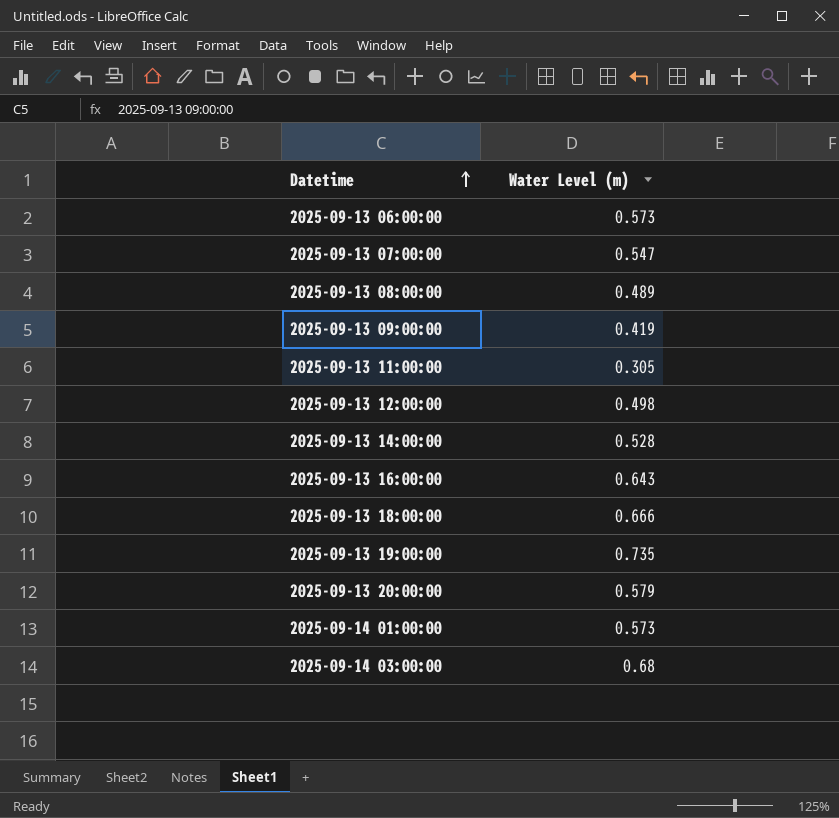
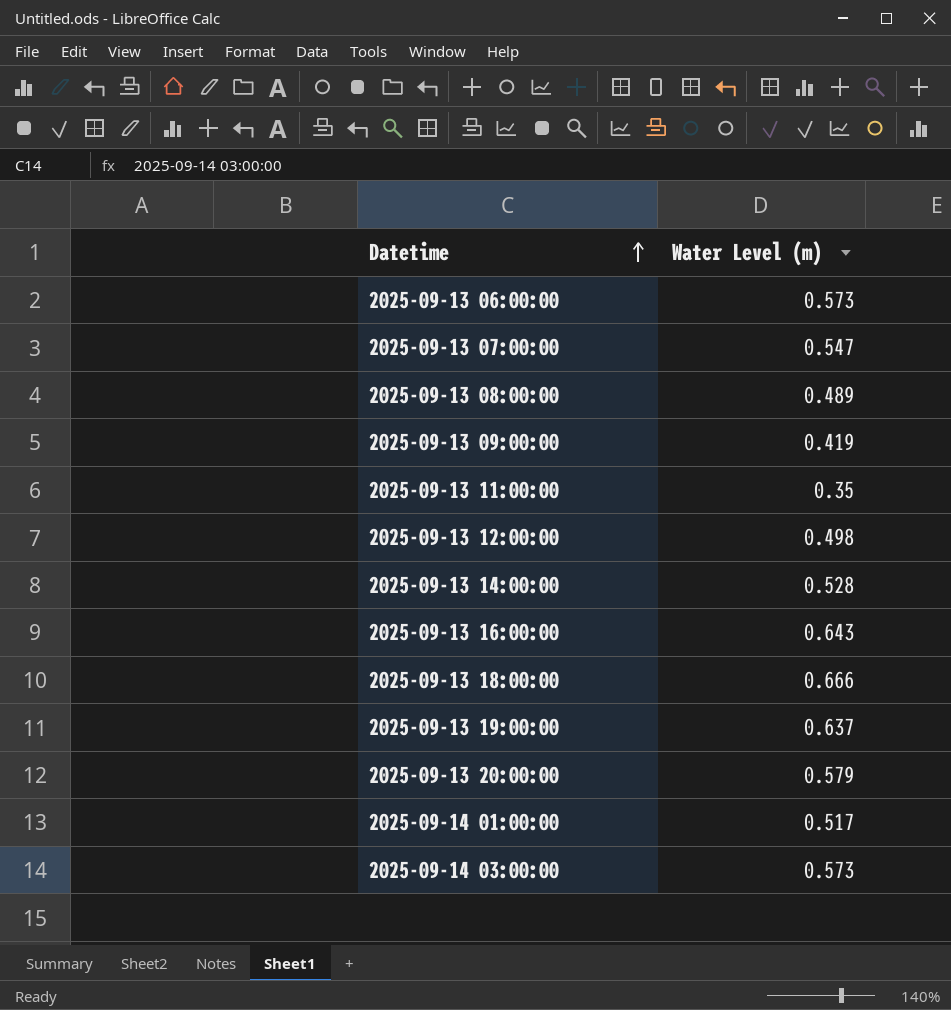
2025-09-13 11:00:00 | Water Level (m): 0.305 -> 0.35
2025-09-13 19:00:00 | Water Level (m): 0.735 -> 0.637
2025-09-14 01:00:00 | Water Level (m): 0.573 -> 0.517
2025-09-14 03:00:00 | Water Level (m): 0.68 -> 0.573

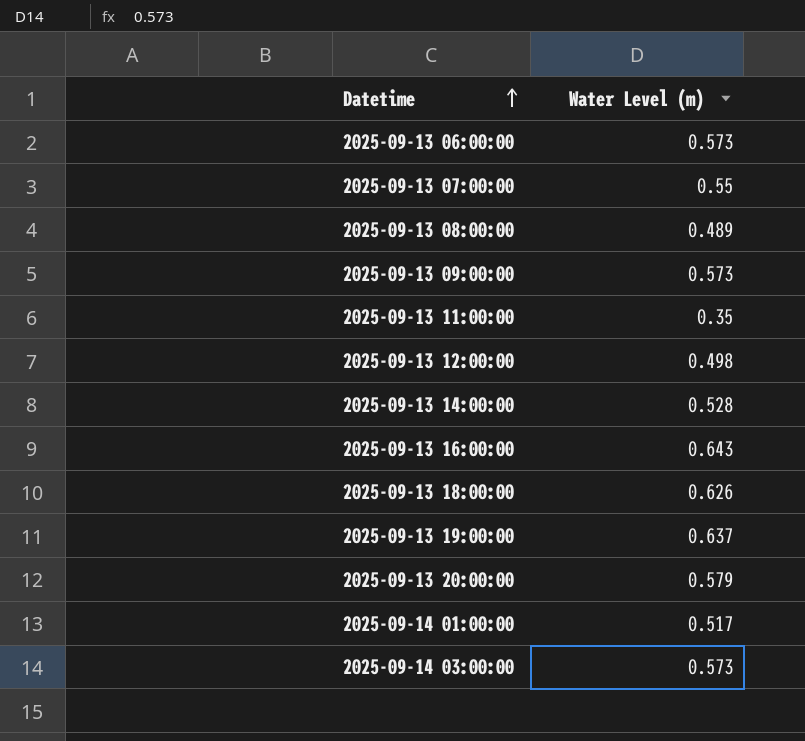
2025-09-13 07:00:00 | Water Level (m): 0.547 -> 0.55
2025-09-13 09:00:00 | Water Level (m): 0.419 -> 0.573
2025-09-13 18:00:00 | Water Level (m): 0.666 -> 0.626

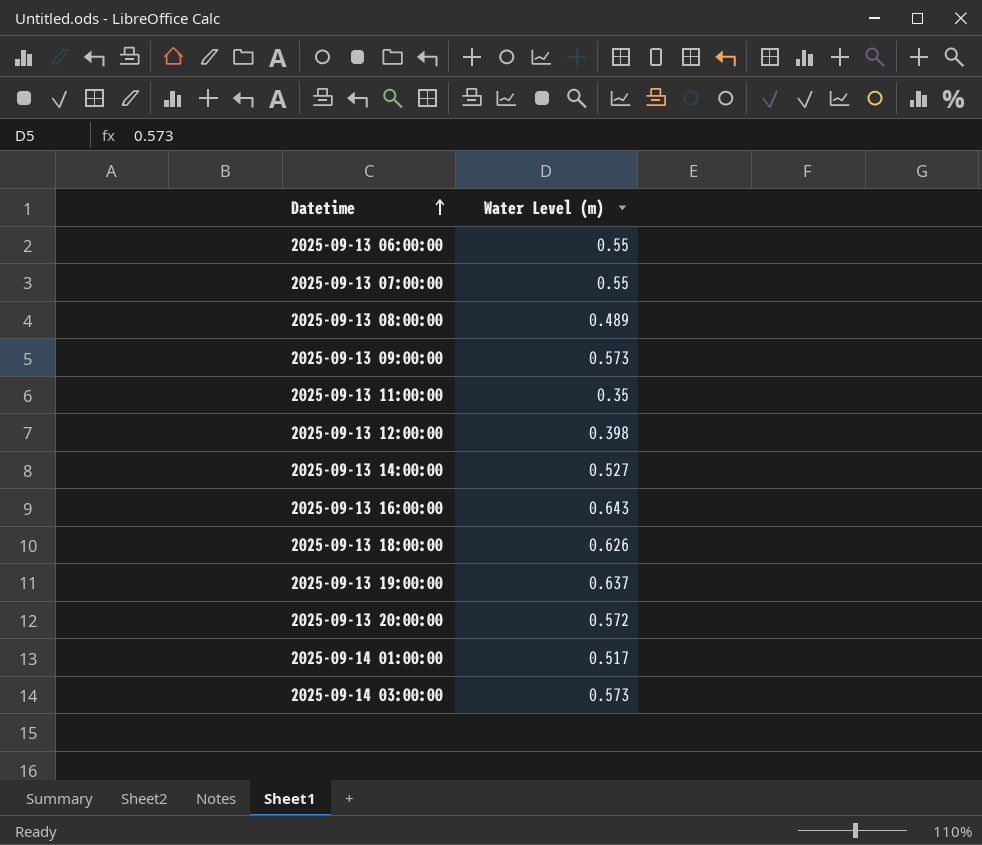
2025-09-13 06:00:00 | Water Level (m): 0.573 -> 0.55
2025-09-13 12:00:00 | Water Level (m): 0.498 -> 0.398
2025-09-13 14:00:00 | Water Level (m): 0.528 -> 0.527
2025-09-13 20:00:00 | Water Level (m): 0.579 -> 0.572

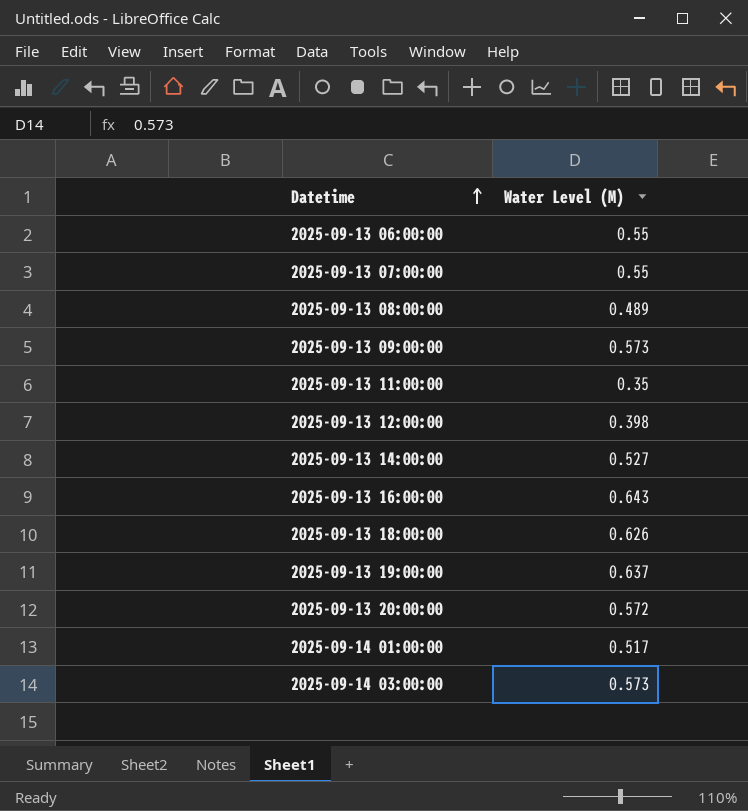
column name: Water Level (m) -> Water Level (M)

